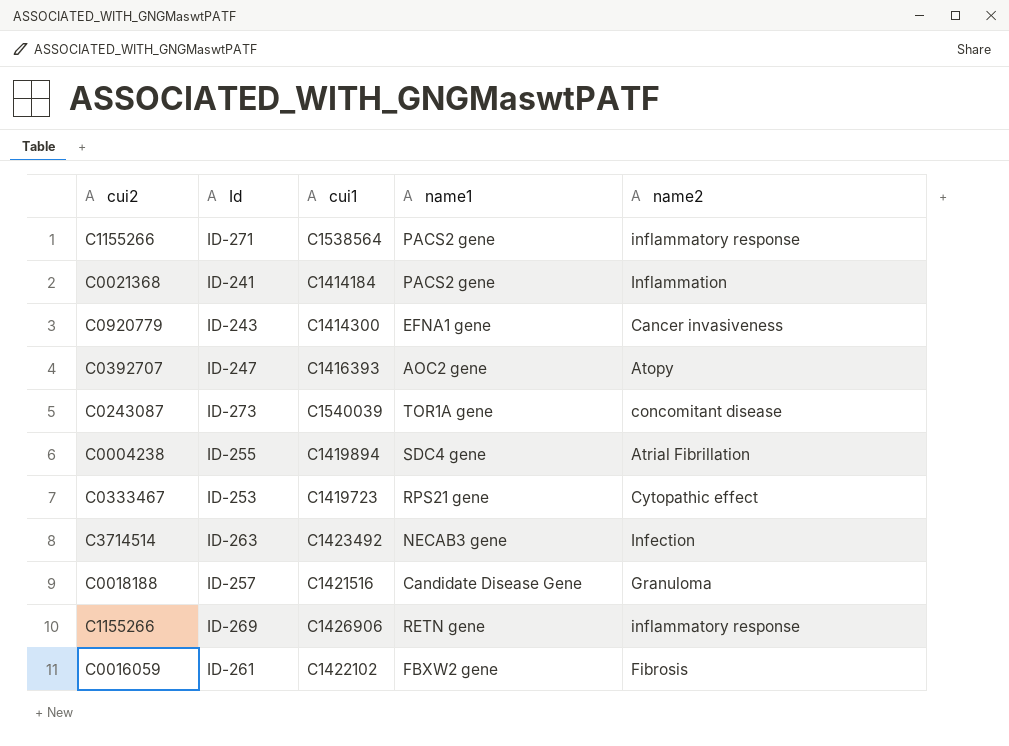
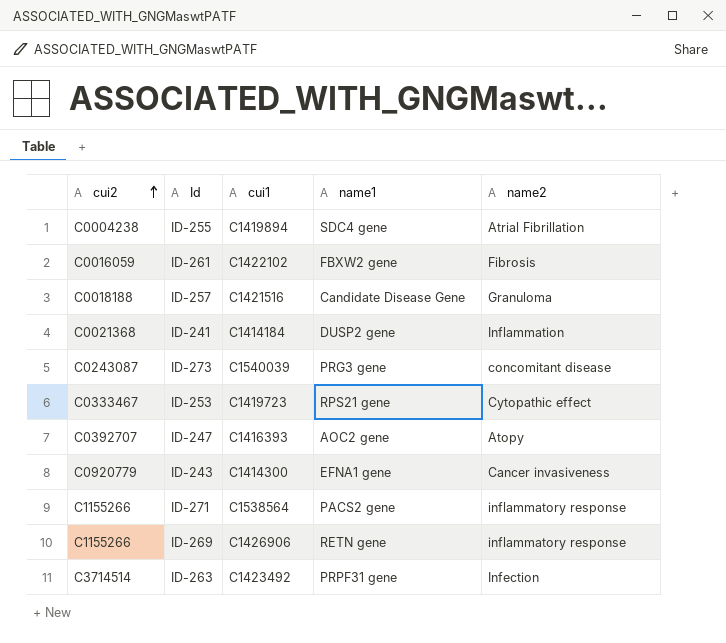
row order: none -> cui2 ascending
ID-241 | name1: PACS2 gene -> DUSP2 gene
ID-273 | name1: TOR1A gene -> PRG3 gene
ID-263 | name1: NECAB3 gene -> PRPF31 gene

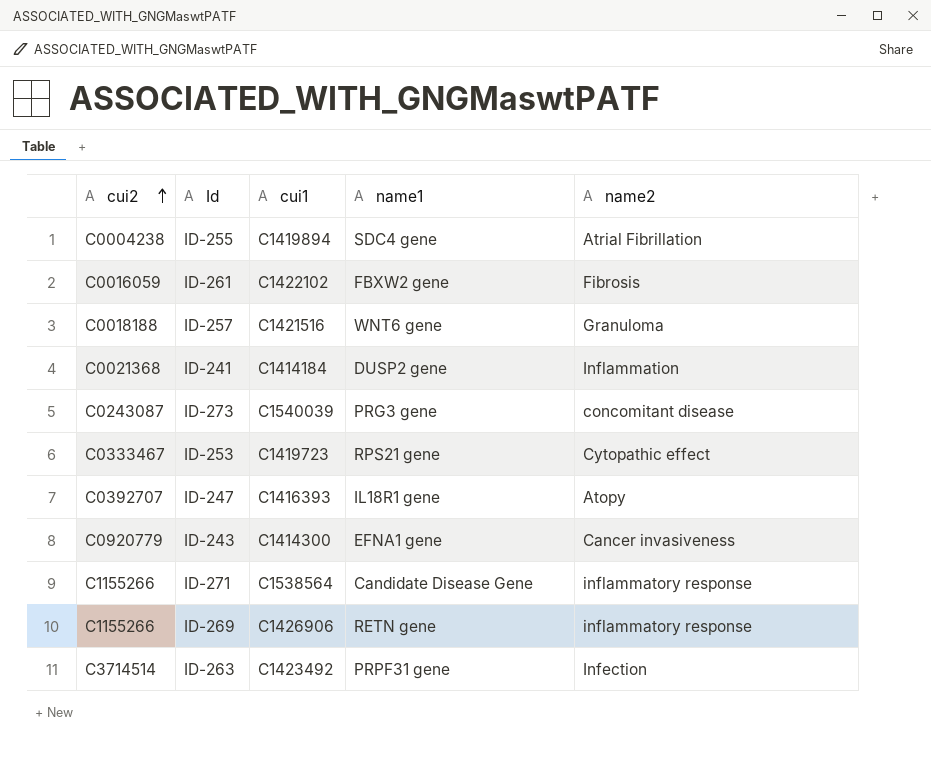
ID-257 | name1: Candidate Disease Gene -> WNT6 gene
ID-247 | name1: AOC2 gene -> IL18R1 gene
ID-271 | name1: PACS2 gene -> Candidate Disease Gene

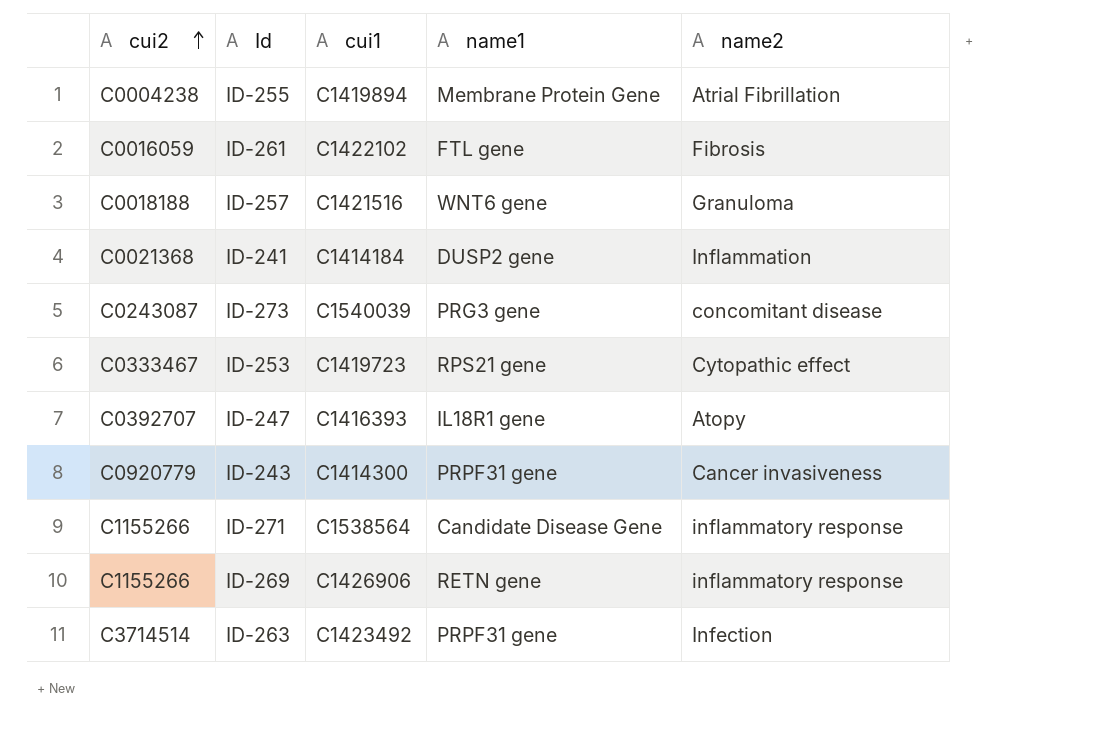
ID-255 | name1: SDC4 gene -> Membrane Protein Gene
ID-261 | name1: FBXW2 gene -> FTL gene
ID-243 | name1: EFNA1 gene -> PRPF31 gene

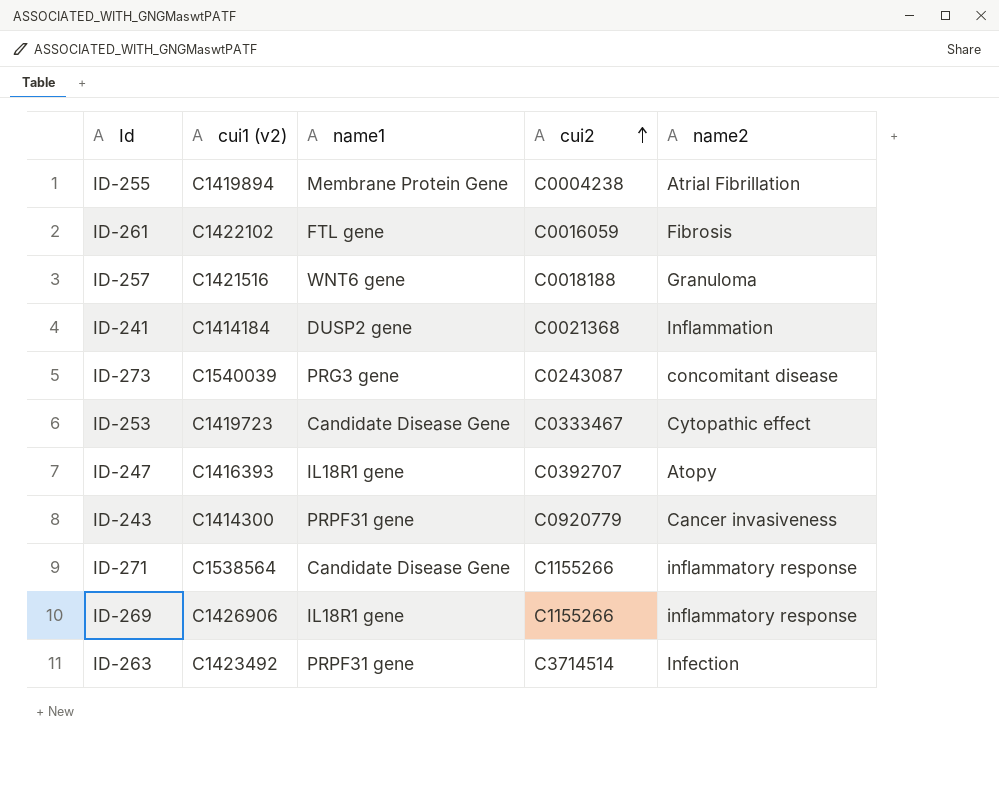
column name: cui1 -> cui1 (v2)
column cui2 | position: 1 -> 4
ID-253 | name1: RPS21 gene -> Candidate Disease Gene
ID-269 | name1: RETN gene -> IL18R1 gene

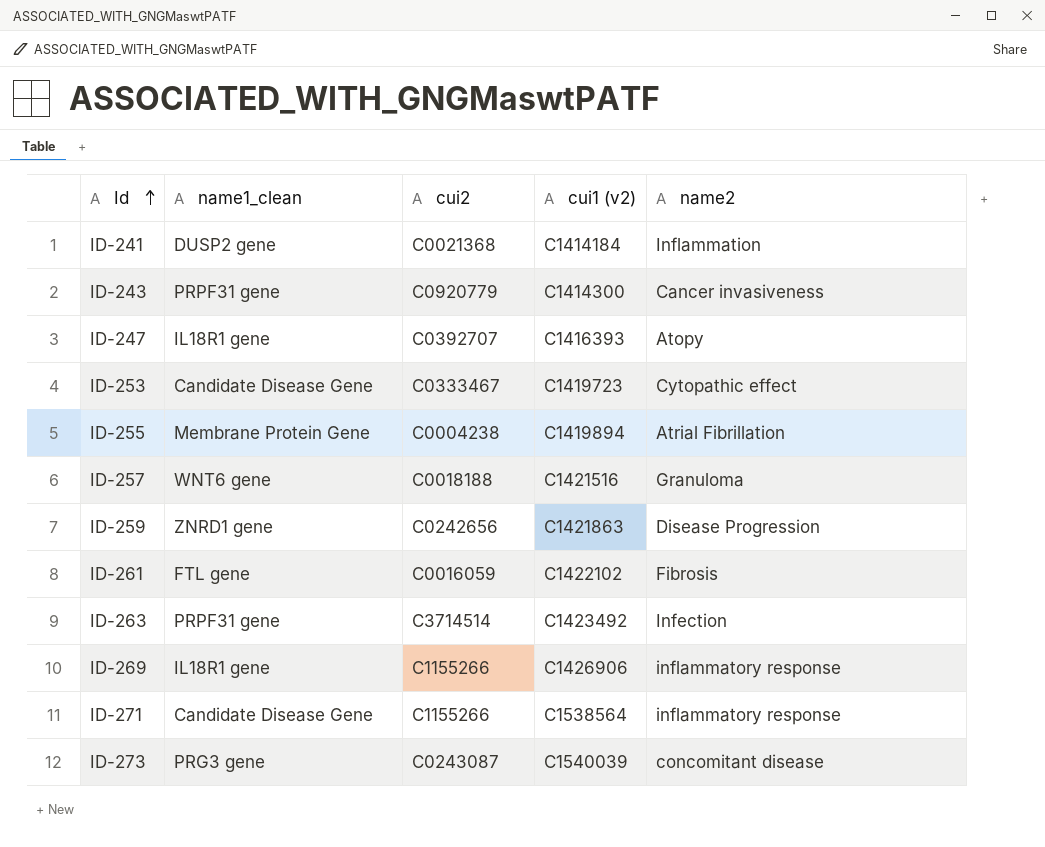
row order: cui2 ascending -> Id ascending
column name: name1 -> name1_clean
column cui1 (v2) | position: 2 -> 4
row ID-259: none -> ZNRD1 gene | C0242656 | C1421863 | Disease Progression

